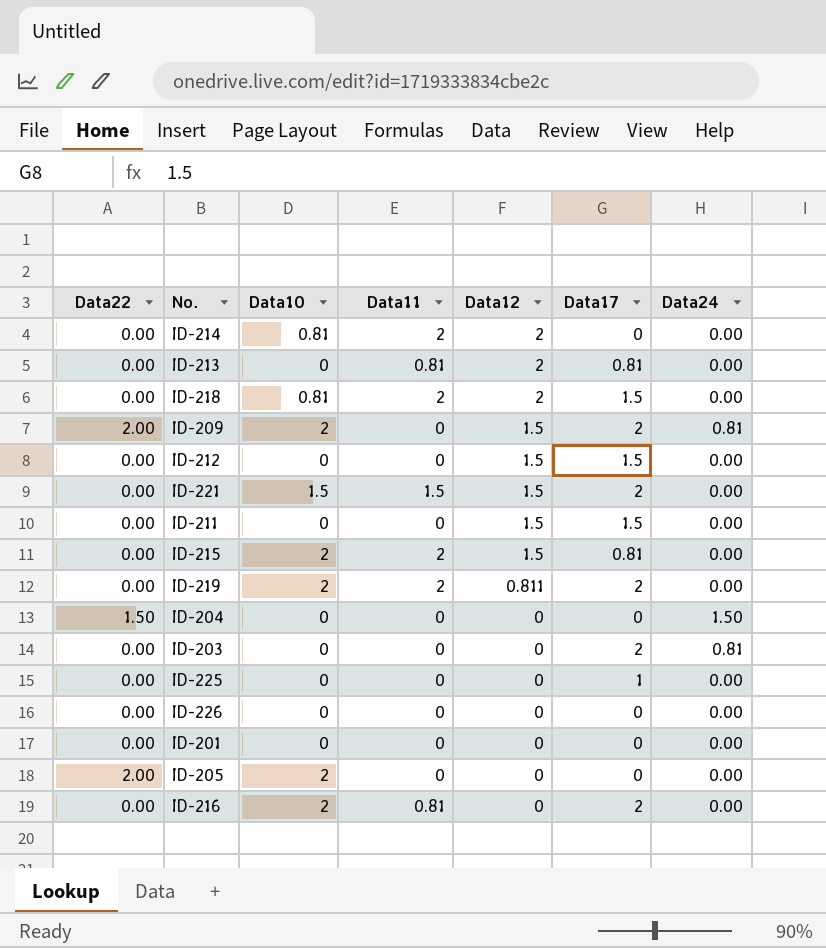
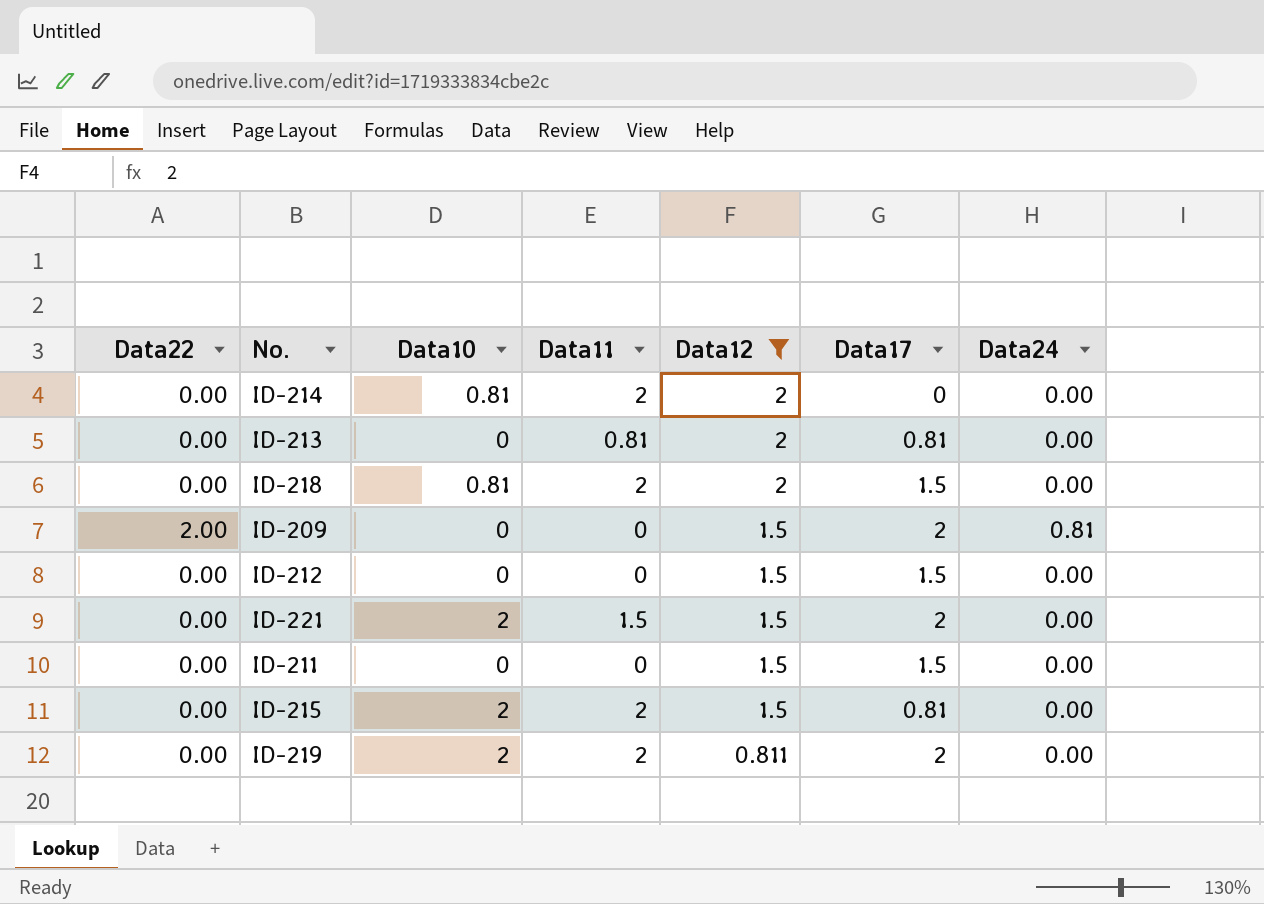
filter: none -> Data12 != 0
ID-209 | Data10: 2 -> 0
ID-221 | Data10: 1.5 -> 2

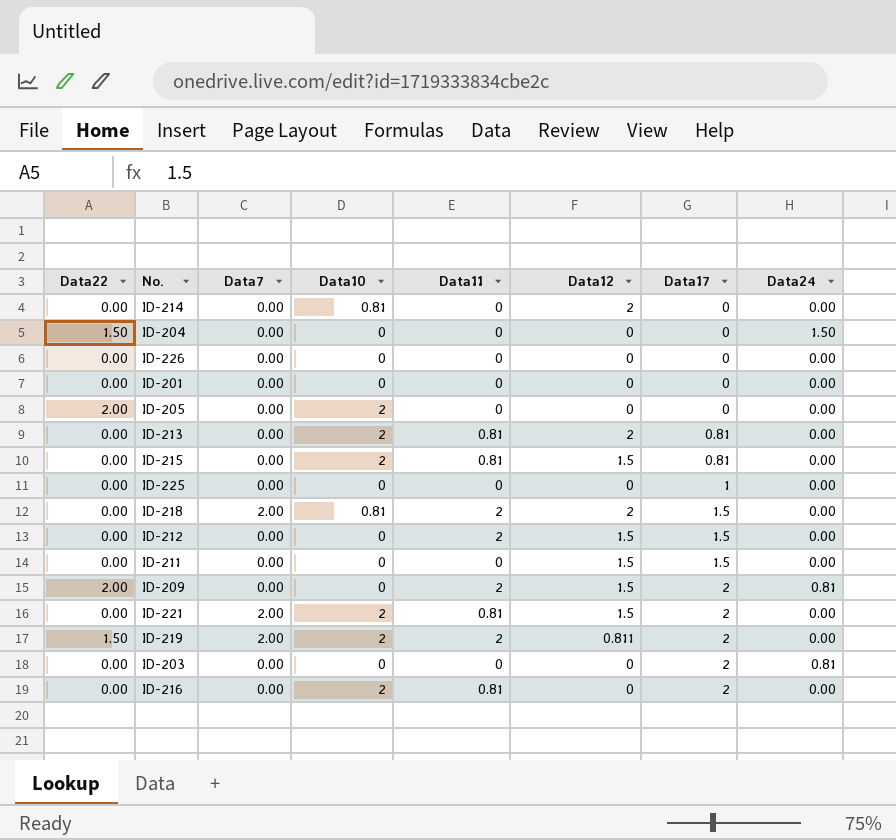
filter: Data12 != 0 -> none
row order: Data12 descending -> Data17 ascending
column Data7 | position: none -> 3
ID-214 | Data11: 2 -> 0
ID-213 | Data10: 0 -> 2
ID-215 | Data11: 2 -> 0.81
ID-212 | Data11: 0 -> 2
ID-209 | Data11: 0 -> 2
ID-221 | Data11: 1.5 -> 0.81
ID-219 | Data22: 0.00 -> 1.50

